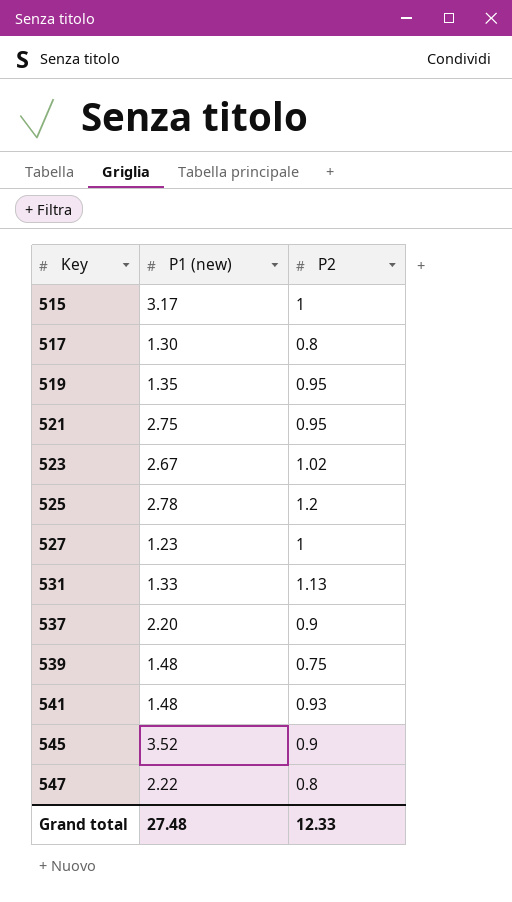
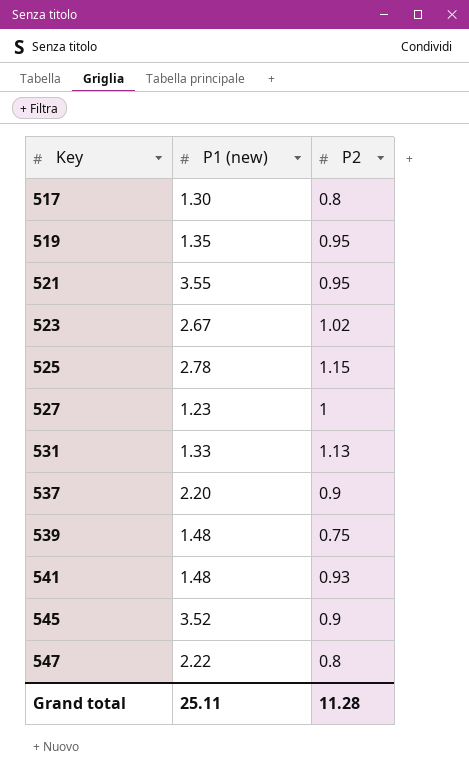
row 515: 3.17 | 1 -> none
521 | P1 (new): 2.75 -> 3.55
525 | P2: 1.2 -> 1.15
Grand total | P1 (new): 27.48 -> 25.11
Grand total | P2: 12.33 -> 11.28

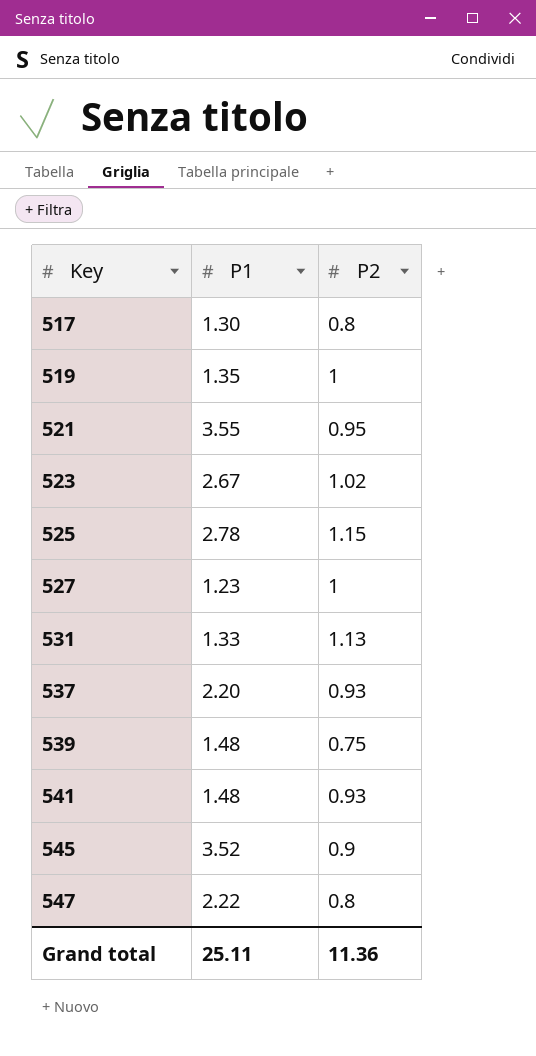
column name: P1 (new) -> P1
519 | P2: 0.95 -> 1
537 | P2: 0.9 -> 0.93
Grand total | P2: 11.28 -> 11.36

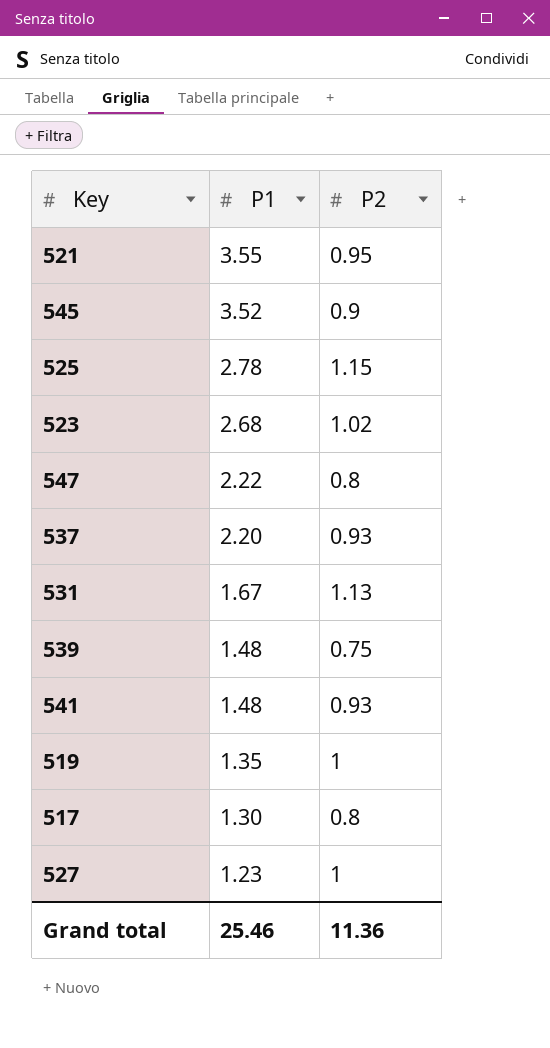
row order: Key ascending -> P1 descending
523 | P1: 2.67 -> 2.68
531 | P1: 1.33 -> 1.67
Grand total | P1: 25.11 -> 25.46

